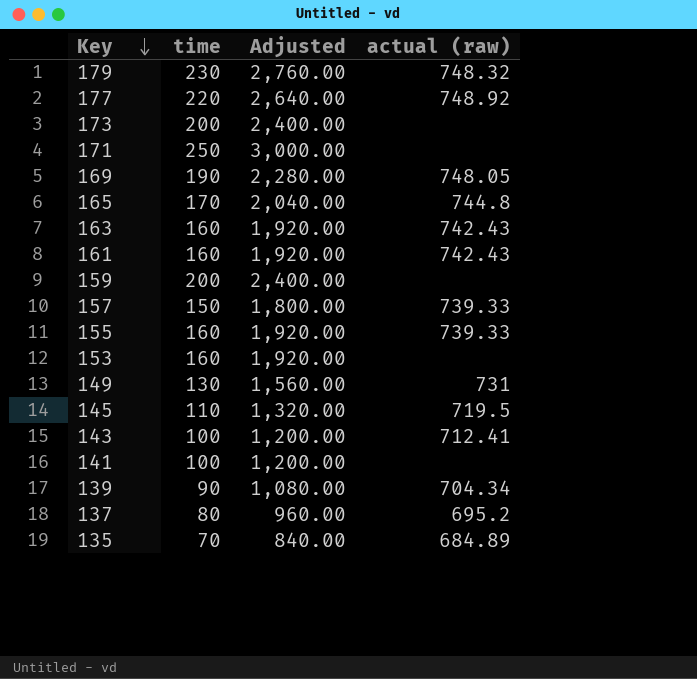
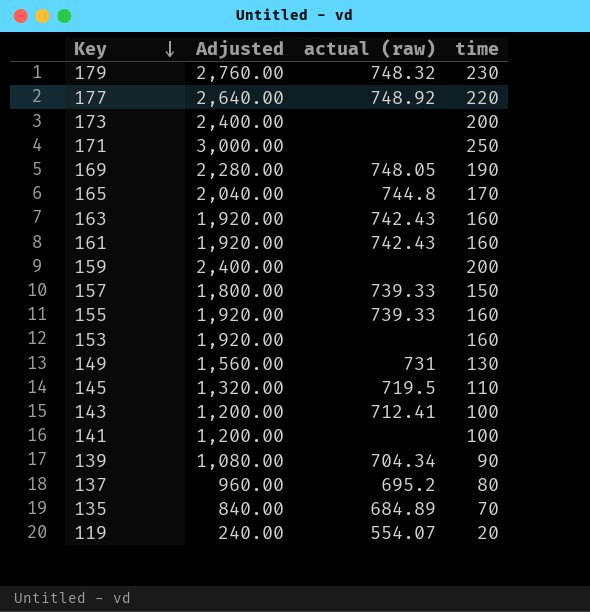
column time | position: 2 -> 4
row 119: none -> 240.00 | 554.07 | 20

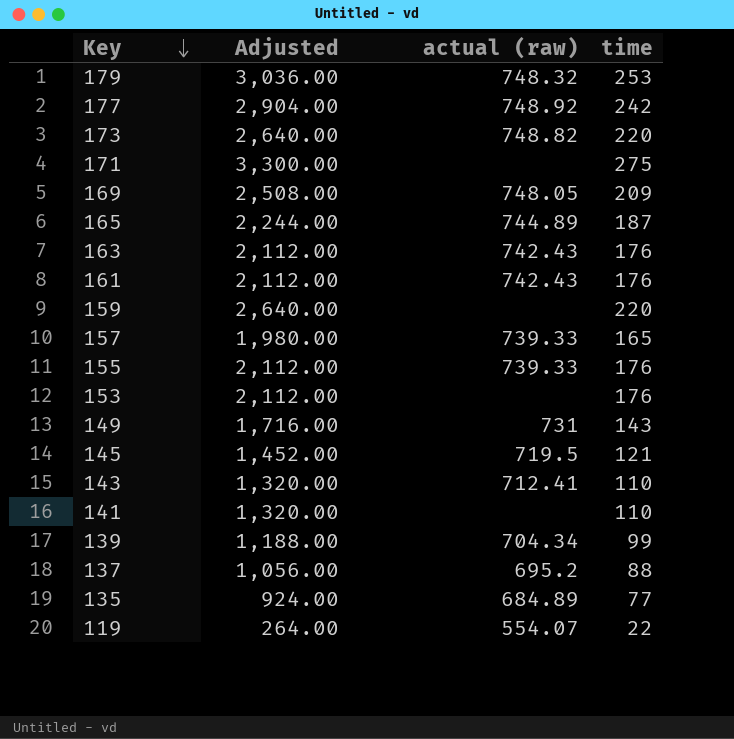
179 | Adjusted: 2,760.00 -> 3,036.00
179 | time: 230 -> 253
177 | Adjusted: 2,640.00 -> 2,904.00
177 | time: 220 -> 242
173 | Adjusted: 2,400.00 -> 2,640.00
173 | actual (raw): none -> 748.82
173 | time: 200 -> 220
171 | Adjusted: 3,000.00 -> 3,300.00
171 | time: 250 -> 275
169 | Adjusted: 2,280.00 -> 2,508.00
169 | time: 190 -> 209
165 | Adjusted: 2,040.00 -> 2,244.00
165 | actual (raw): 744.8 -> 744.89
165 | time: 170 -> 187
163 | Adjusted: 1,920.00 -> 2,112.00
163 | time: 160 -> 176
161 | Adjusted: 1,920.00 -> 2,112.00
161 | time: 160 -> 176
159 | Adjusted: 2,400.00 -> 2,640.00
159 | time: 200 -> 220
157 | Adjusted: 1,800.00 -> 1,980.00
157 | time: 150 -> 165
155 | Adjusted: 1,920.00 -> 2,112.00
155 | time: 160 -> 176
153 | Adjusted: 1,920.00 -> 2,112.00
153 | time: 160 -> 176
149 | Adjusted: 1,560.00 -> 1,716.00
149 | time: 130 -> 143
145 | Adjusted: 1,320.00 -> 1,452.00
145 | time: 110 -> 121
143 | Adjusted: 1,200.00 -> 1,320.00
143 | time: 100 -> 110
141 | Adjusted: 1,200.00 -> 1,320.00
141 | time: 100 -> 110
139 | Adjusted: 1,080.00 -> 1,188.00
139 | time: 90 -> 99
137 | Adjusted: 960.00 -> 1,056.00
137 | time: 80 -> 88
135 | Adjusted: 840.00 -> 924.00
135 | time: 70 -> 77
119 | Adjusted: 240.00 -> 264.00
119 | time: 20 -> 22

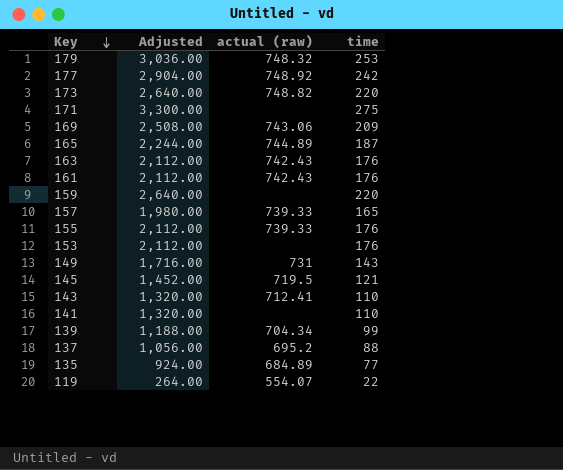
169 | actual (raw): 748.05 -> 743.06

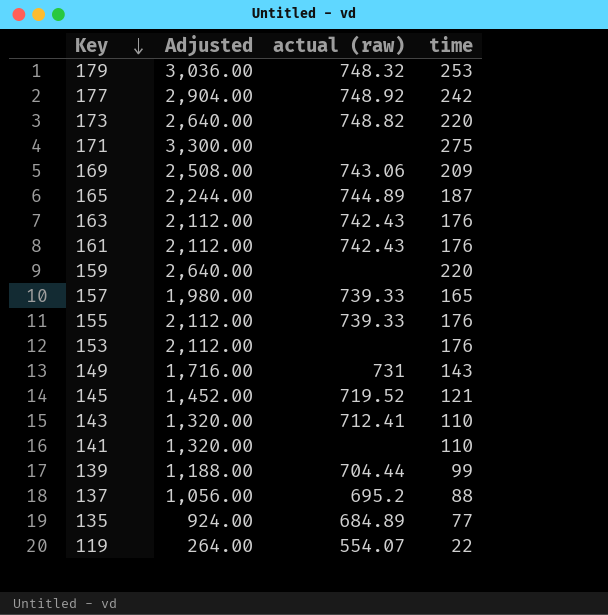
145 | actual (raw): 719.5 -> 719.52
139 | actual (raw): 704.34 -> 704.44

